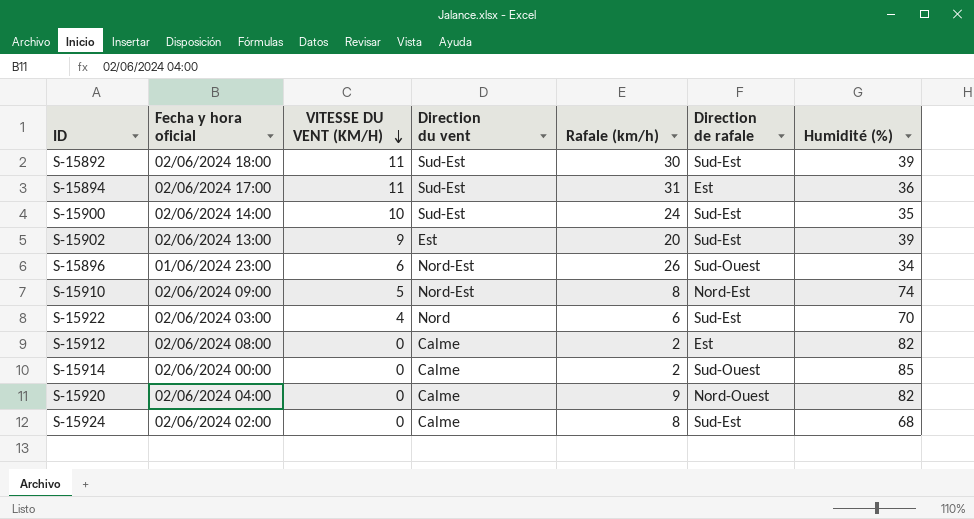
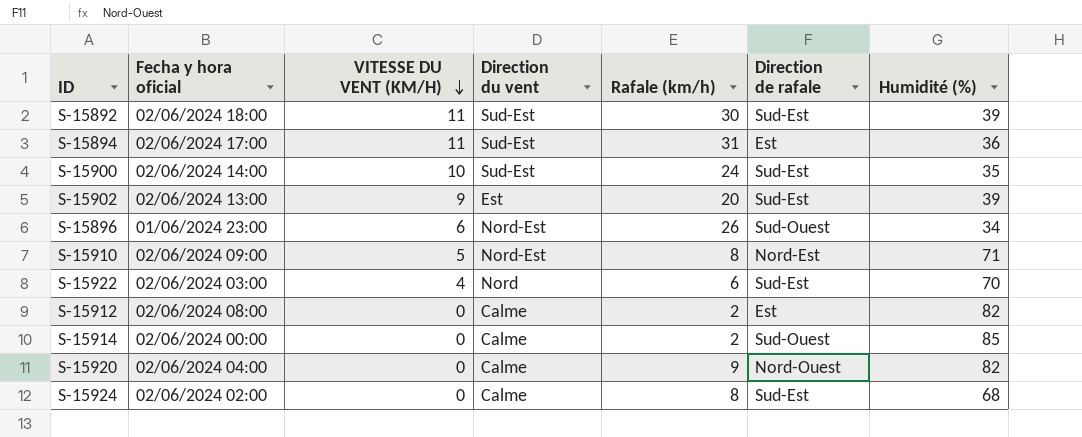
S-15910 | Humidité (%): 74 -> 71

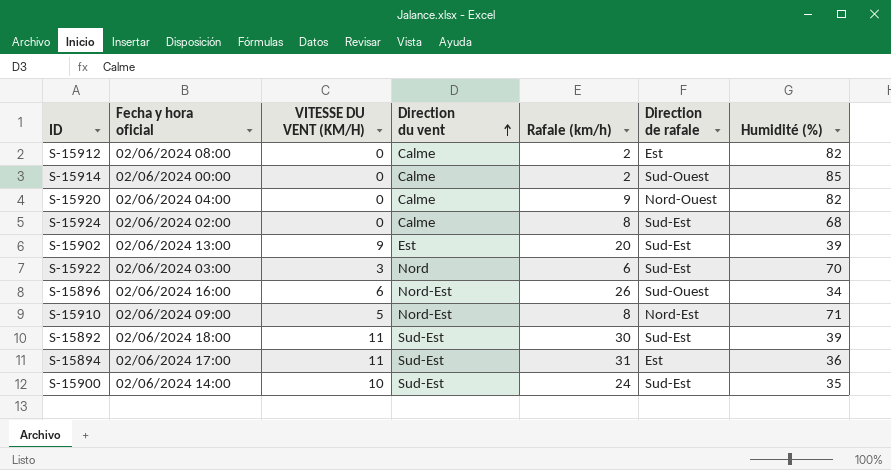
row order: VITESSE DU VENT (KM/H) descending -> Direction du vent ascending
S-15922 | VITESSE DU VENT (KM/H): 4 -> 3
S-15896 | Fecha y hora oficial: 01/06/2024 23:00 -> 02/06/2024 16:00

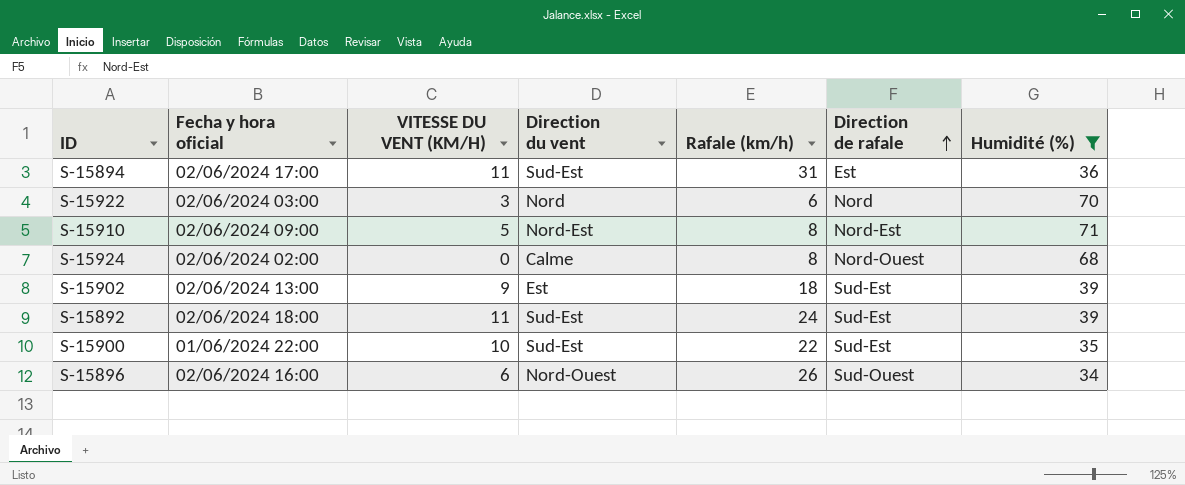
filter: none -> Humidité (%) <= 71
row order: Direction du vent ascending -> Direction de rafale ascending
S-15922 | Direction de rafale: Sud-Est -> Nord
S-15924 | Direction de rafale: Sud-Est -> Nord-Ouest
S-15902 | Rafale (km/h): 20 -> 18
S-15892 | Rafale (km/h): 30 -> 24
S-15900 | Fecha y hora oficial: 02/06/2024 14:00 -> 01/06/2024 22:00
S-15900 | Rafale (km/h): 24 -> 22
S-15896 | Direction du vent: Nord-Est -> Nord-Ouest

